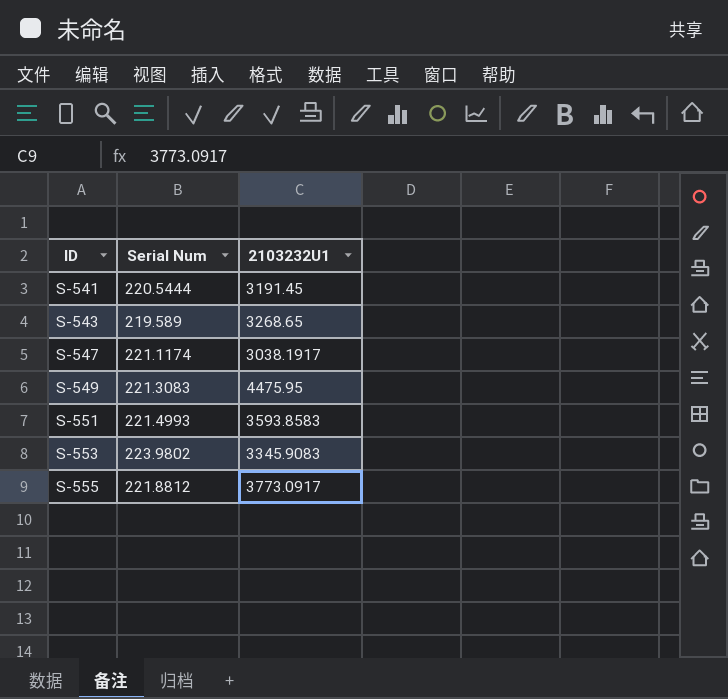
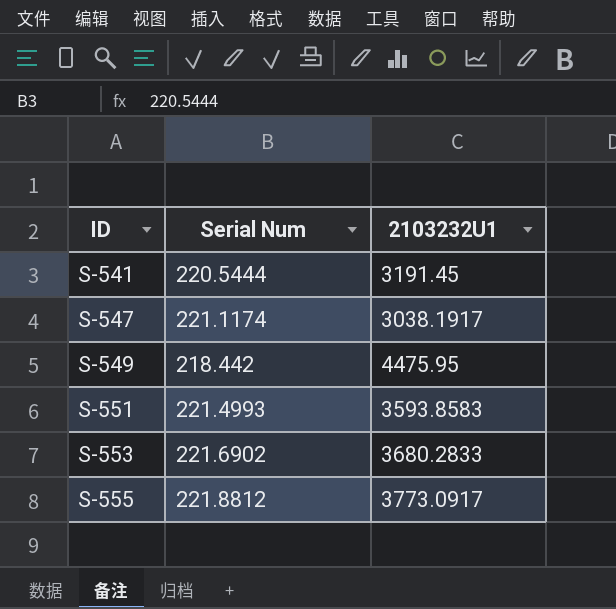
row S-543: 219.589 | 3268.65 -> none
S-549 | Serial Num: 221.3083 -> 218.442
S-553 | Serial Num: 223.9802 -> 221.6902
S-553 | 2103232U1: 3345.9083 -> 3680.2833

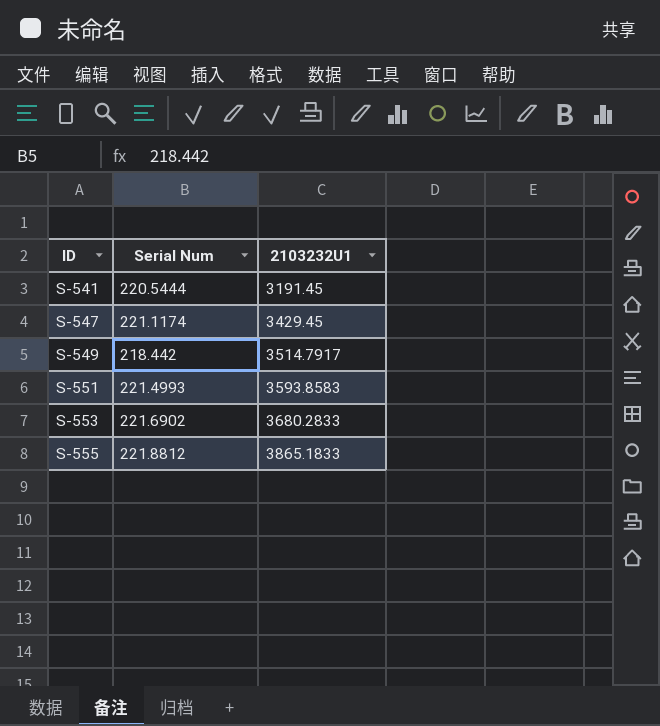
S-547 | 2103232U1: 3038.1917 -> 3429.45
S-549 | 2103232U1: 4475.95 -> 3514.7917
S-555 | 2103232U1: 3773.0917 -> 3865.1833

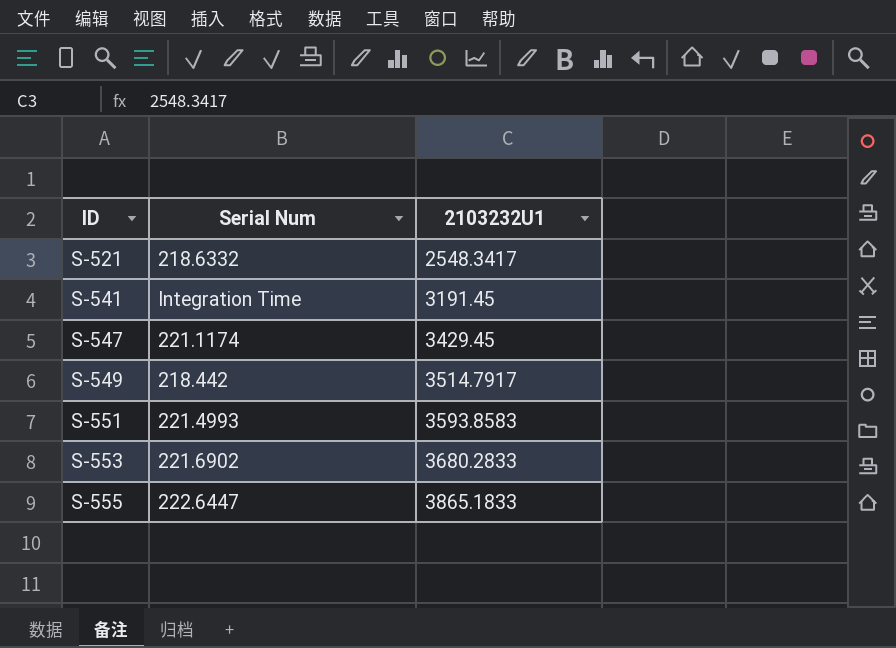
row S-521: none -> 218.6332 | 2548.3417
S-541 | Serial Num: 220.5444 -> Integration Time
S-555 | Serial Num: 221.8812 -> 222.6447

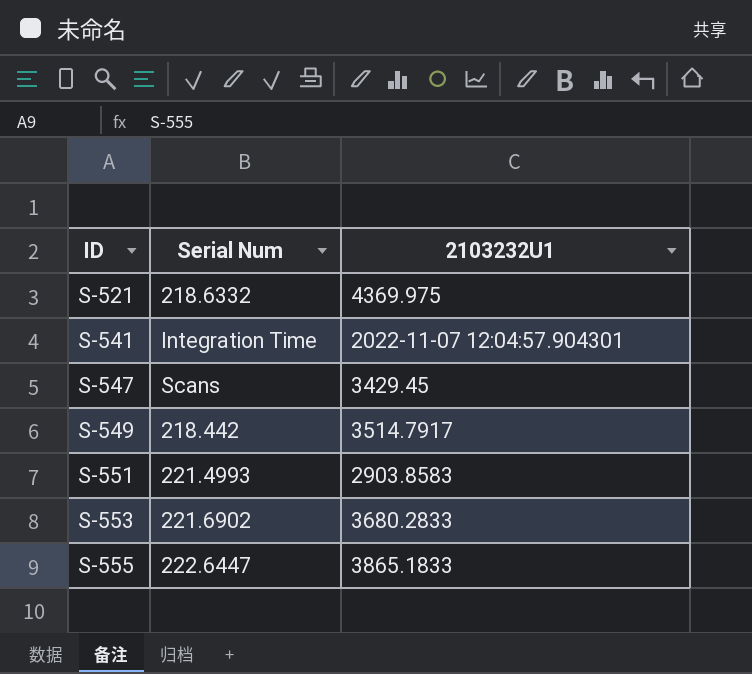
S-521 | 2103232U1: 2548.3417 -> 4369.975
S-541 | 2103232U1: 3191.45 -> 2022-11-07 12:04:57.904301
S-547 | Serial Num: 221.1174 -> Scans
S-551 | 2103232U1: 3593.8583 -> 2903.8583

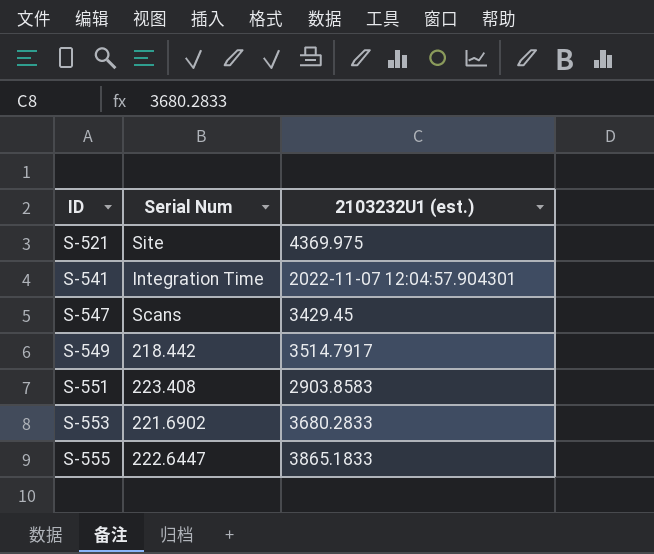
column name: 2103232U1 -> 2103232U1 (est.)
S-521 | Serial Num: 218.6332 -> Site
S-551 | Serial Num: 221.4993 -> 223.408

